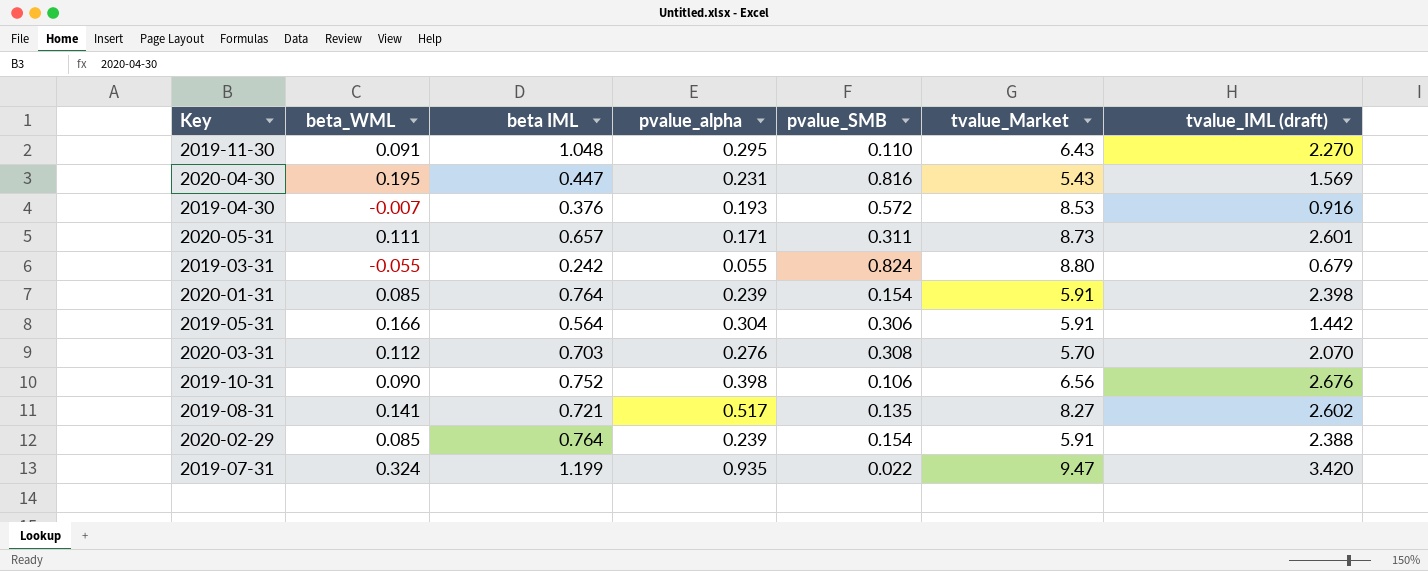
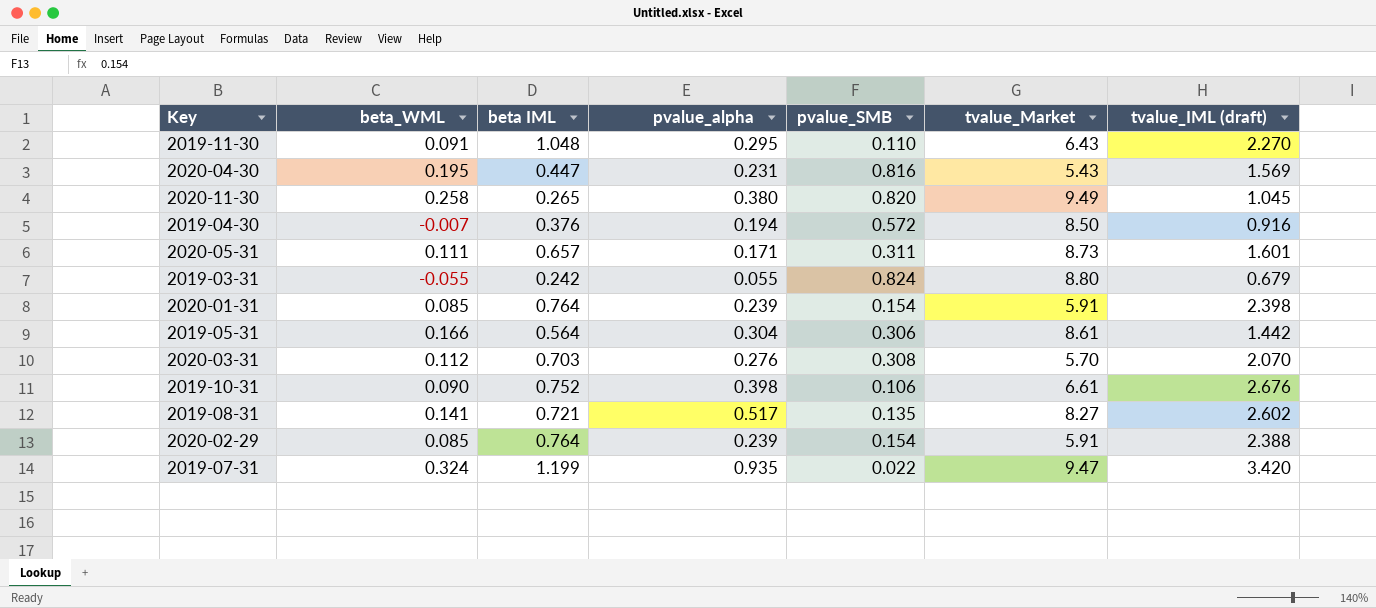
row 2020-11-30: none -> 0.258 | 0.265 | 0.380 | 0.820 | 9.49 | 1.045
2019-04-30 | pvalue_alpha: 0.193 -> 0.194
2019-04-30 | tvalue_Market: 8.53 -> 8.50
2020-05-31 | tvalue_IML (draft): 2.601 -> 1.601
2019-05-31 | tvalue_Market: 5.91 -> 8.61
2019-10-31 | tvalue_Market: 6.56 -> 6.61

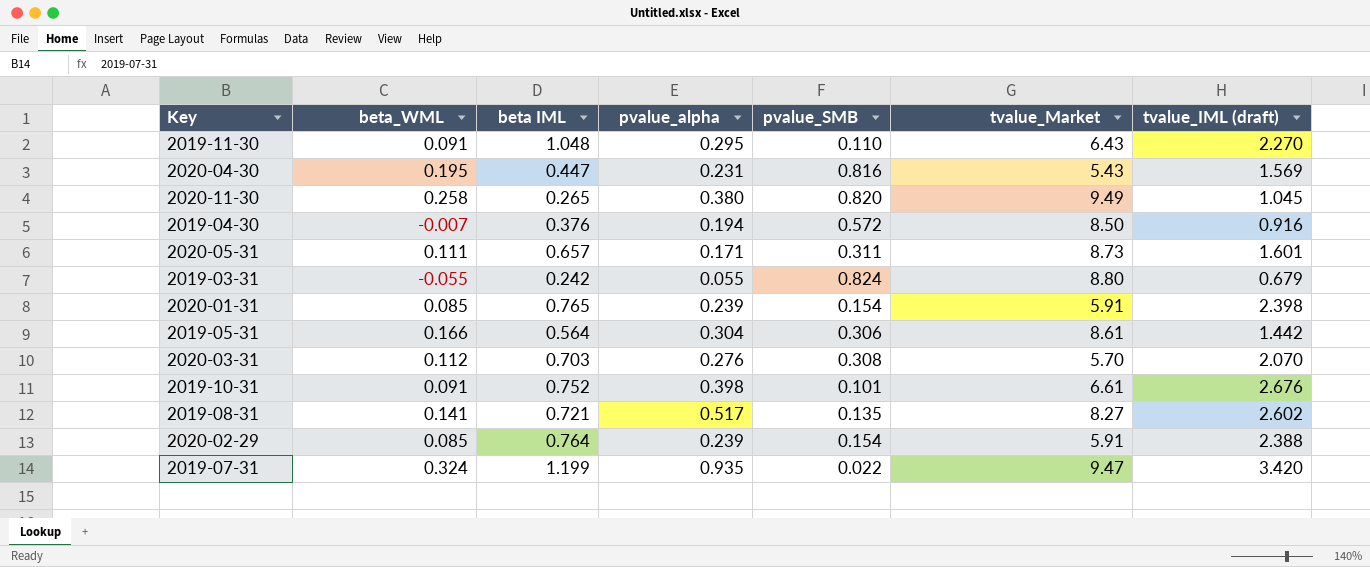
2020-01-31 | beta IML: 0.764 -> 0.765
2019-10-31 | beta_WML: 0.090 -> 0.091
2019-10-31 | pvalue_SMB: 0.106 -> 0.101

